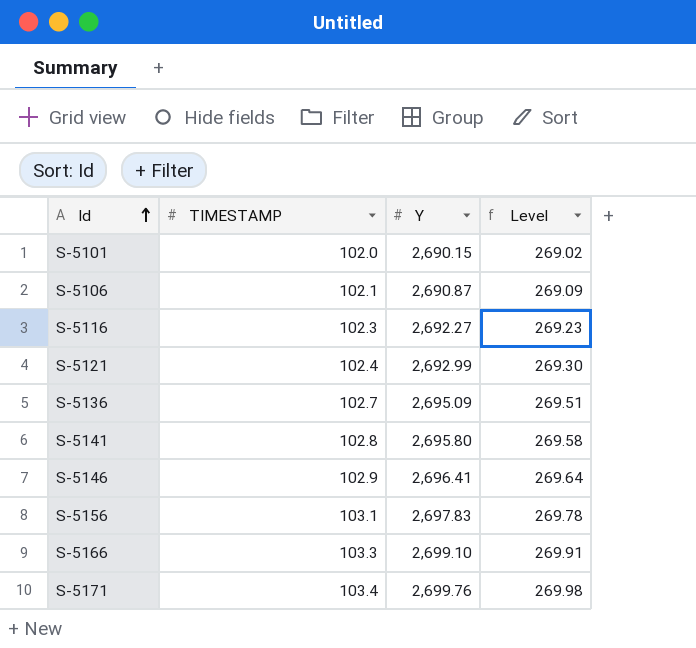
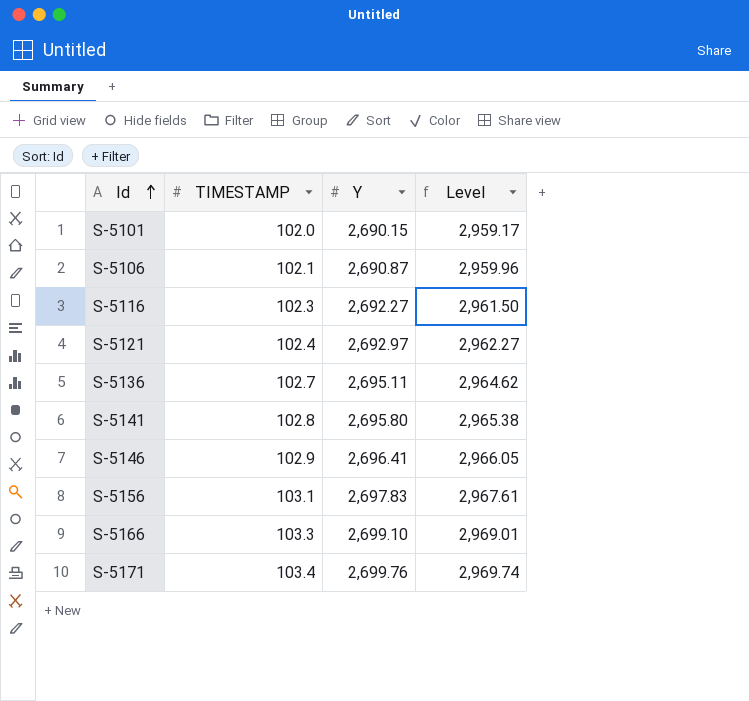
column Level | formula: [Y] * 0.1 -> [Y] * 1.1
S-5121 | Y: 2,692.99 -> 2,692.97
S-5136 | Y: 2,695.09 -> 2,695.11

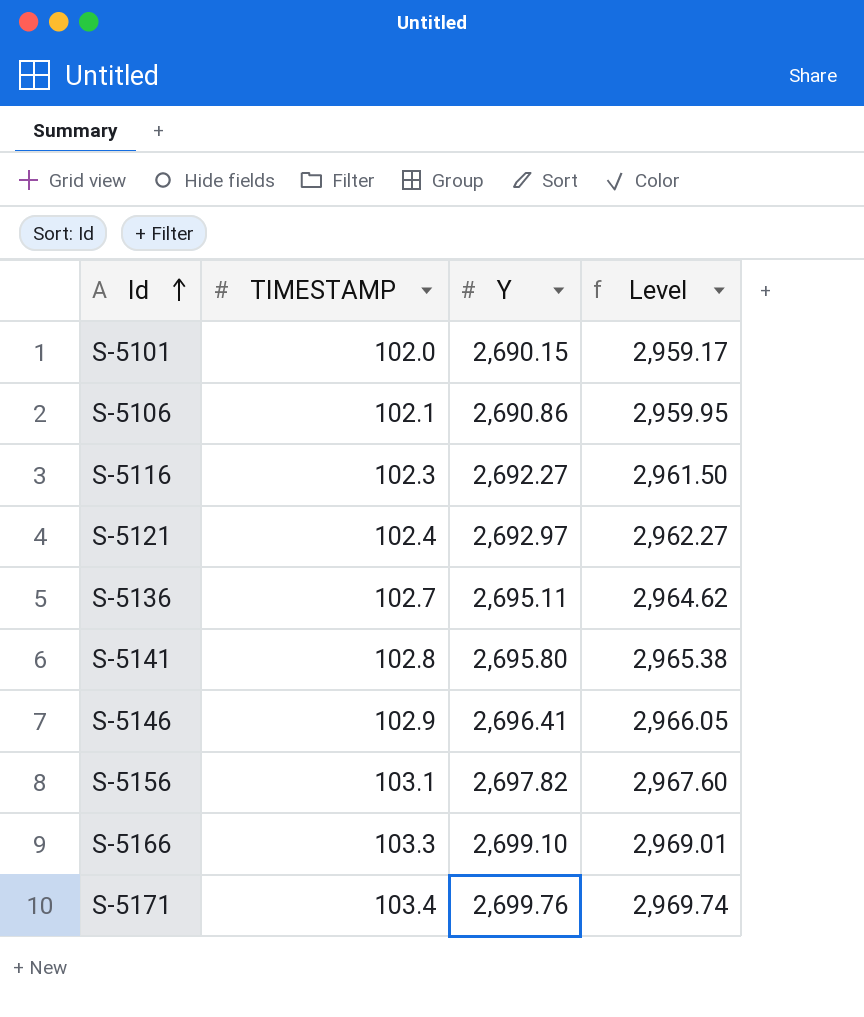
S-5106 | Y: 2,690.87 -> 2,690.86
S-5106 | Level: 2,959.96 -> 2,959.95
S-5156 | Y: 2,697.83 -> 2,697.82
S-5156 | Level: 2,967.61 -> 2,967.60

